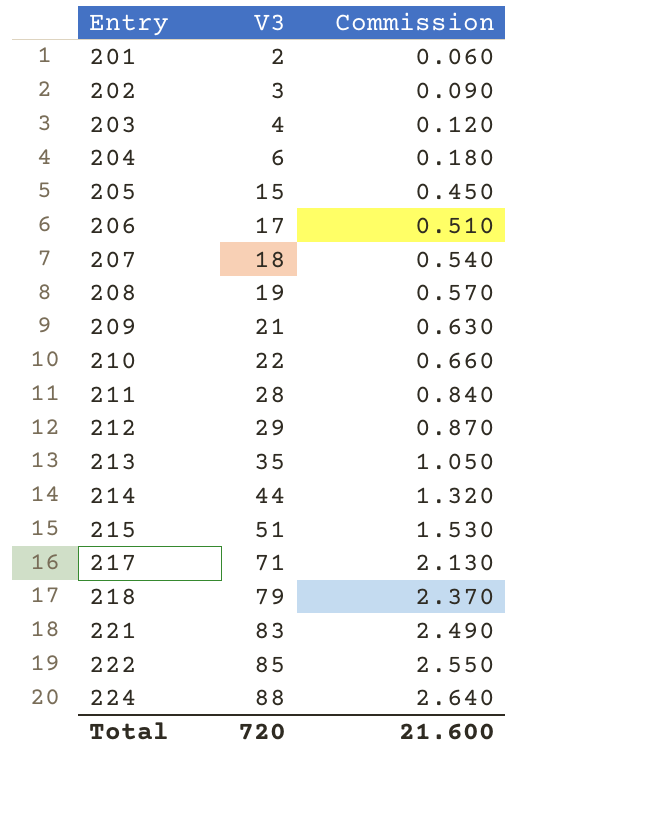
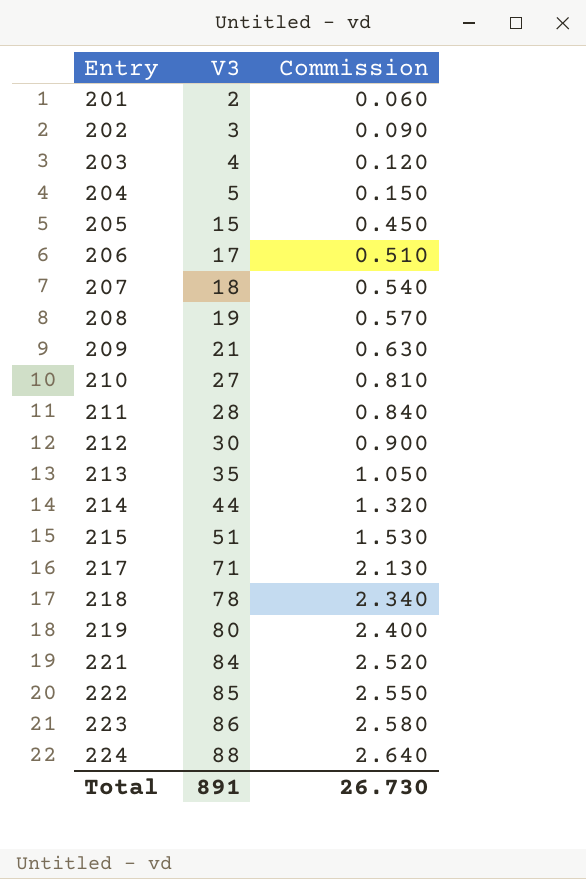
204 | V3: 6 -> 5
204 | Commission: 0.180 -> 0.150
210 | V3: 22 -> 27
210 | Commission: 0.660 -> 0.810
212 | V3: 29 -> 30
212 | Commission: 0.870 -> 0.900
218 | V3: 79 -> 78
218 | Commission: 2.370 -> 2.340
row 219: none -> 80 | 2.400
221 | V3: 83 -> 84
221 | Commission: 2.490 -> 2.520
row 223: none -> 86 | 2.580
Total | V3: 720 -> 891
Total | Commission: 21.600 -> 26.730

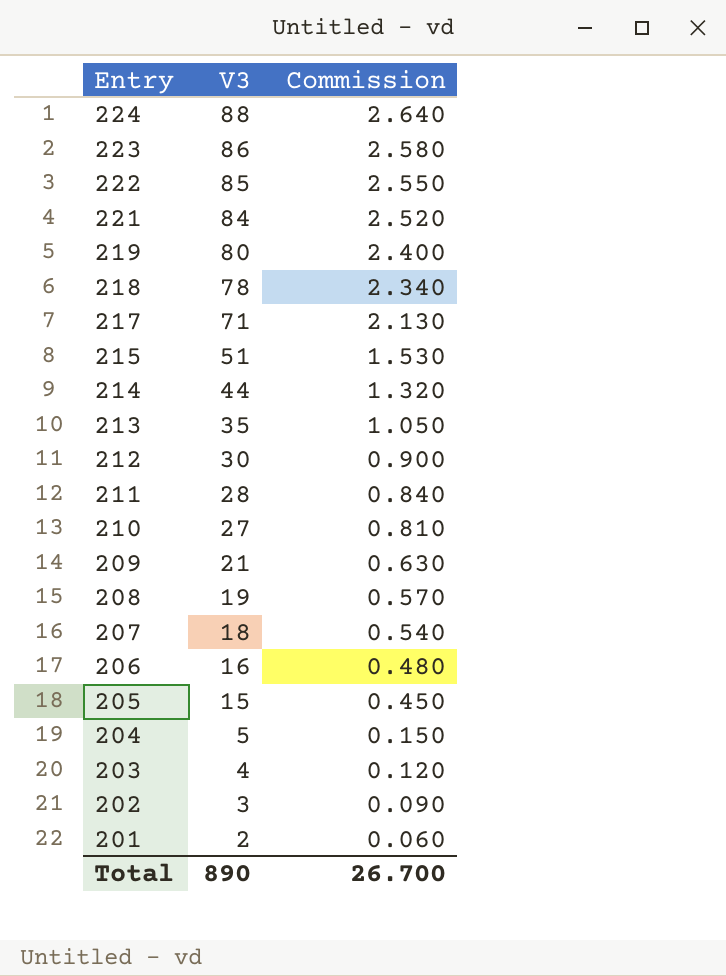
row order: Entry ascending -> Entry descending
206 | V3: 17 -> 16
206 | Commission: 0.510 -> 0.480
Total | V3: 891 -> 890
Total | Commission: 26.730 -> 26.700

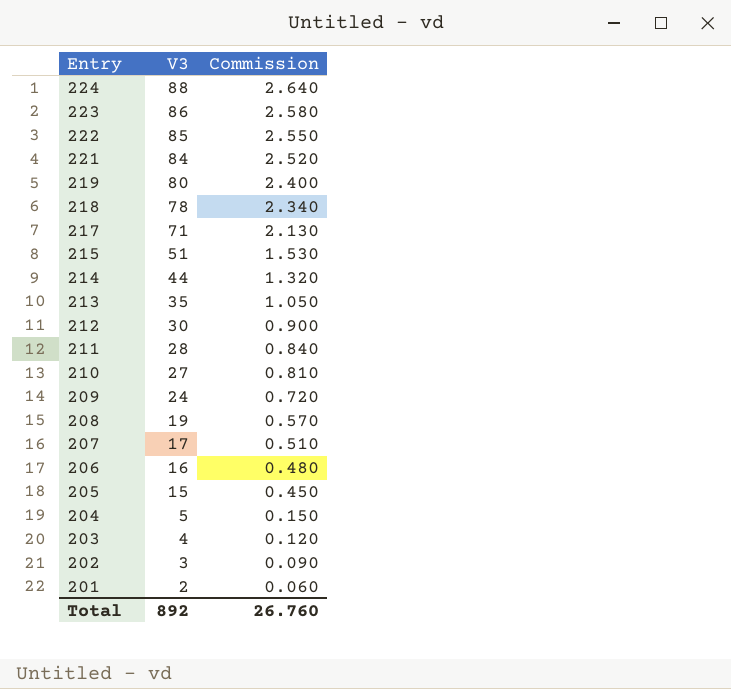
209 | V3: 21 -> 24
209 | Commission: 0.630 -> 0.720
207 | V3: 18 -> 17
207 | Commission: 0.540 -> 0.510
Total | V3: 890 -> 892
Total | Commission: 26.700 -> 26.760

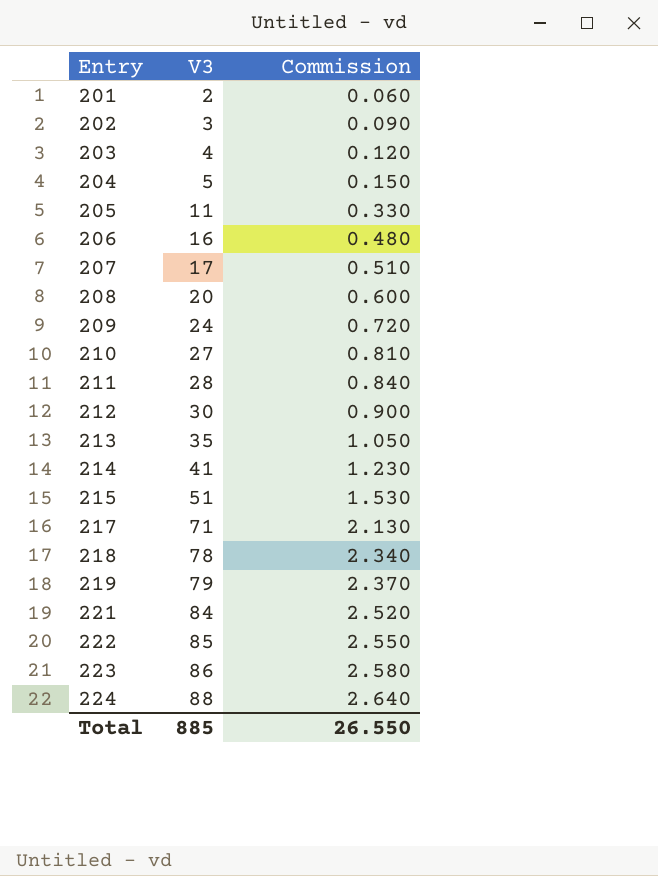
row order: Entry descending -> Entry ascending
205 | V3: 15 -> 11
205 | Commission: 0.450 -> 0.330
208 | V3: 19 -> 20
208 | Commission: 0.570 -> 0.600
214 | V3: 44 -> 41
214 | Commission: 1.320 -> 1.230
219 | V3: 80 -> 79
219 | Commission: 2.400 -> 2.370
Total | V3: 892 -> 885
Total | Commission: 26.760 -> 26.550

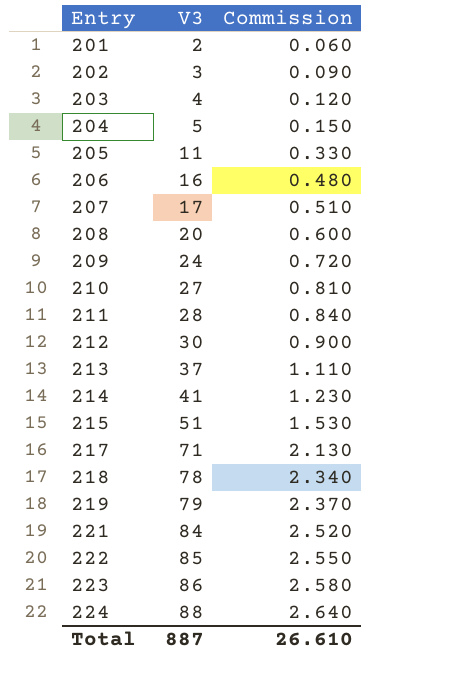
213 | V3: 35 -> 37
213 | Commission: 1.050 -> 1.110
Total | V3: 885 -> 887
Total | Commission: 26.550 -> 26.610

